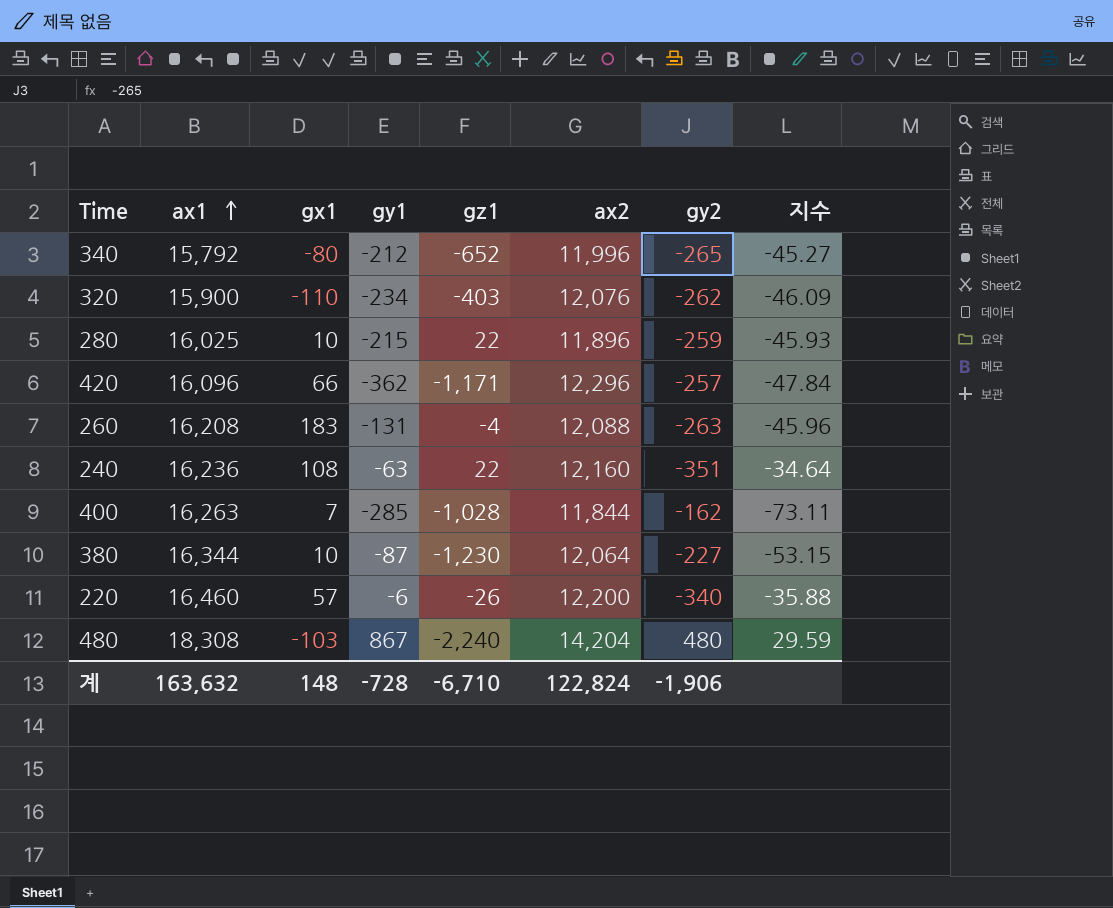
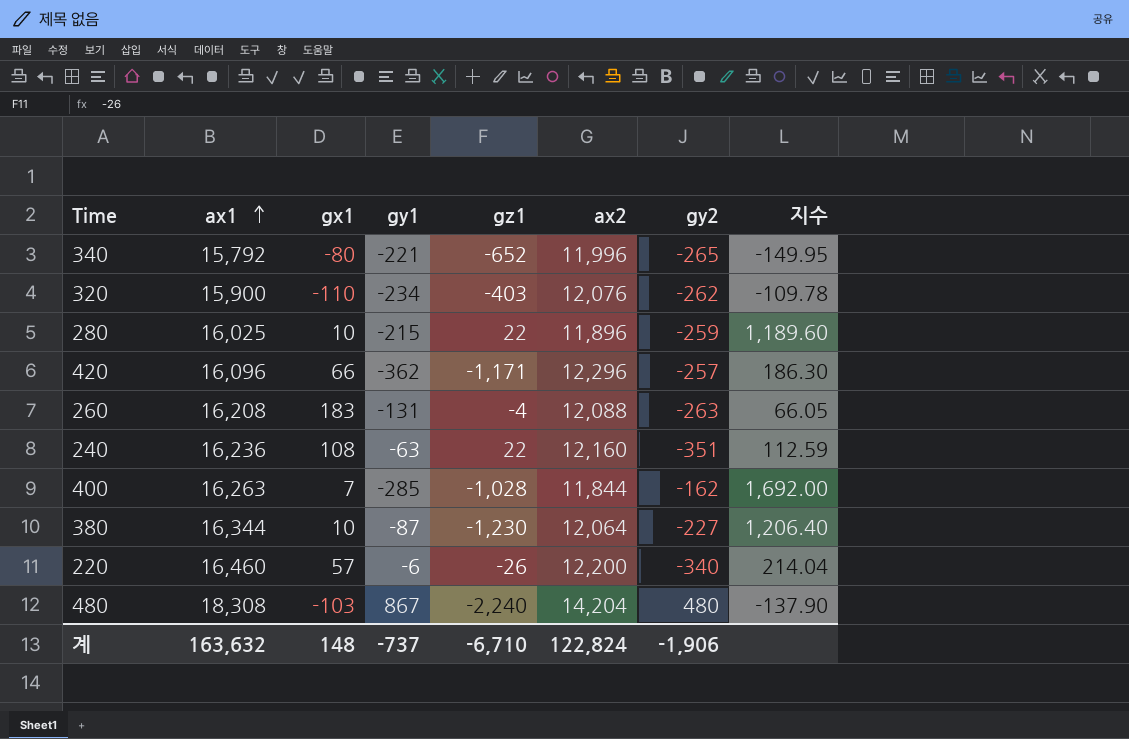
column 지수 | formula: [ax2] / [gy2] -> [ax2] / [gx1]
340 | gy1: -212 -> -221
계 | gy1: -728 -> -737

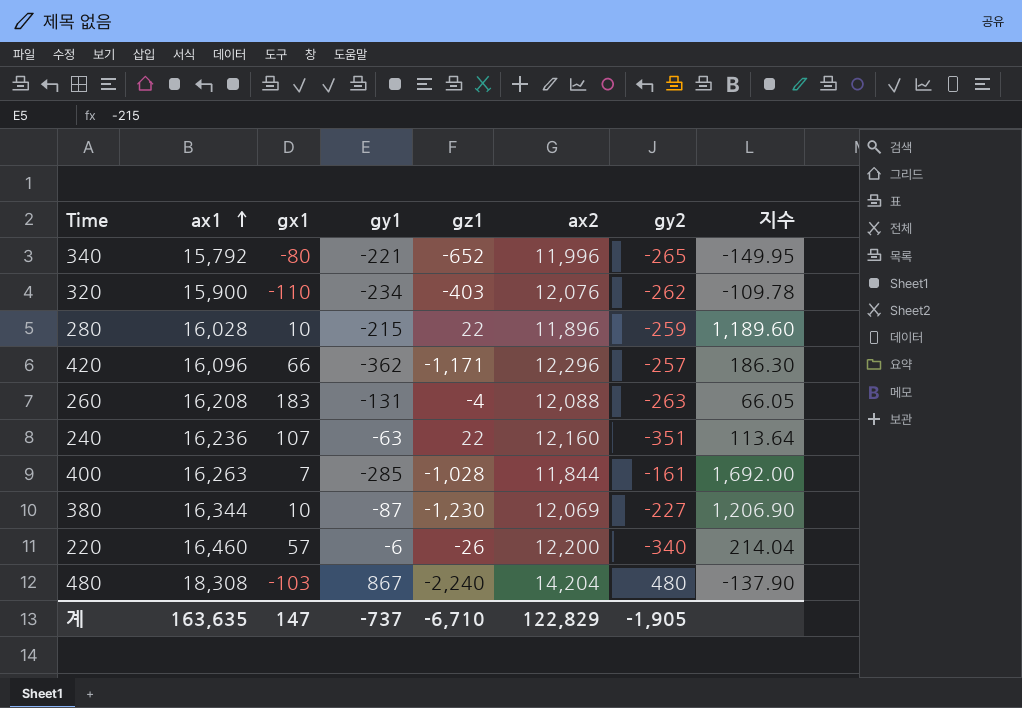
280 | ax1: 16,025 -> 16,028
240 | gx1: 108 -> 107
240 | 지수: 112.59 -> 113.64
400 | gy2: -162 -> -161
380 | ax2: 12,064 -> 12,069
380 | 지수: 1,206.40 -> 1,206.90
계 | ax1: 163,632 -> 163,635
계 | gx1: 148 -> 147
계 | ax2: 122,824 -> 122,829
계 | gy2: -1,906 -> -1,905

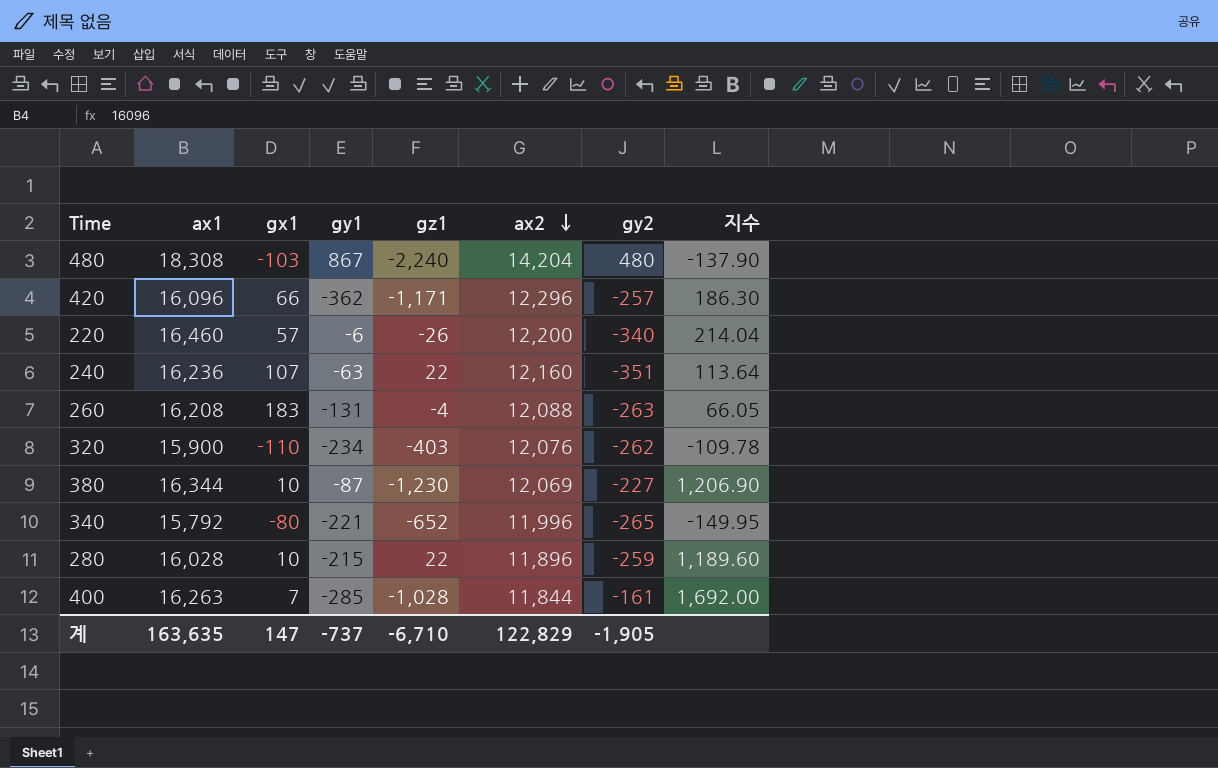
row order: ax1 ascending -> ax2 descending

